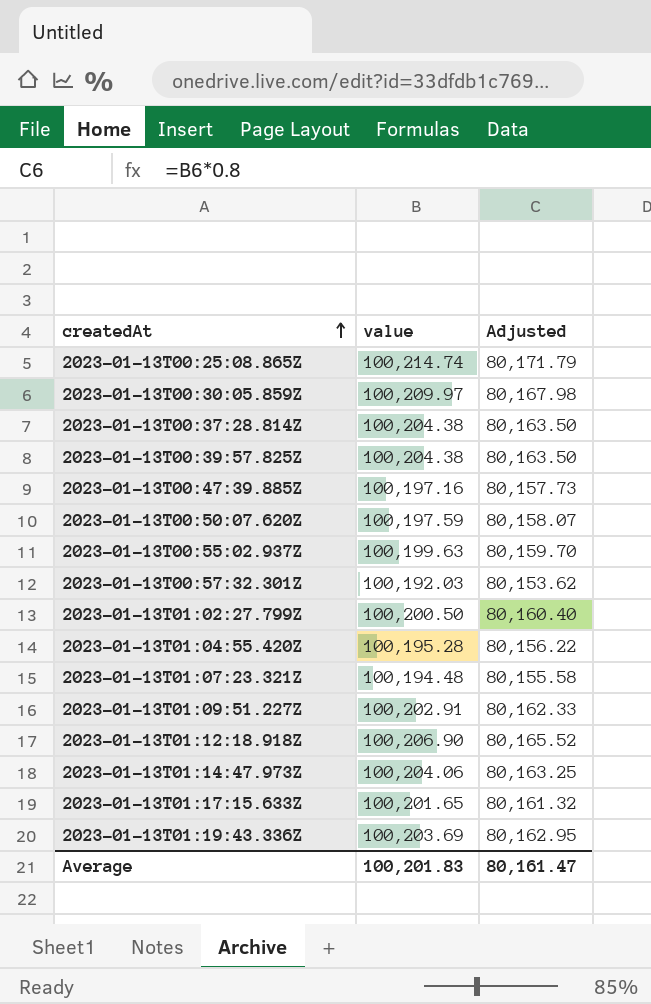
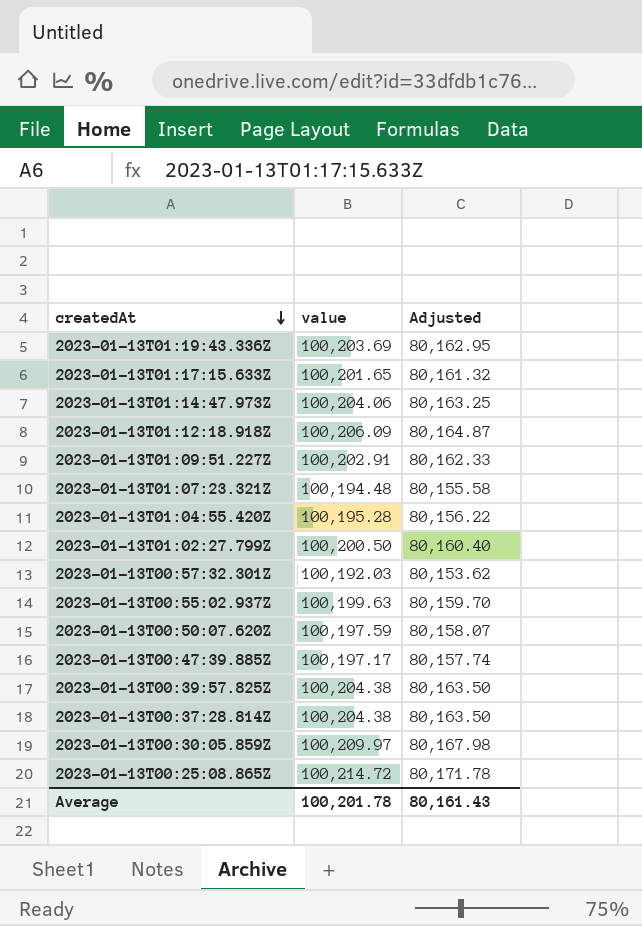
row order: createdAt ascending -> createdAt descending
2023-01-13T01:12:18.918Z | value: 100,206.90 -> 100,206.09
2023-01-13T01:12:18.918Z | Adjusted: 80,165.52 -> 80,164.87
2023-01-13T00:47:39.885Z | value: 100,197.16 -> 100,197.17
2023-01-13T00:47:39.885Z | Adjusted: 80,157.73 -> 80,157.74
2023-01-13T00:25:08.865Z | value: 100,214.74 -> 100,214.72
2023-01-13T00:25:08.865Z | Adjusted: 80,171.79 -> 80,171.78
Average | value: 100,201.83 -> 100,201.78
Average | Adjusted: 80,161.47 -> 80,161.43

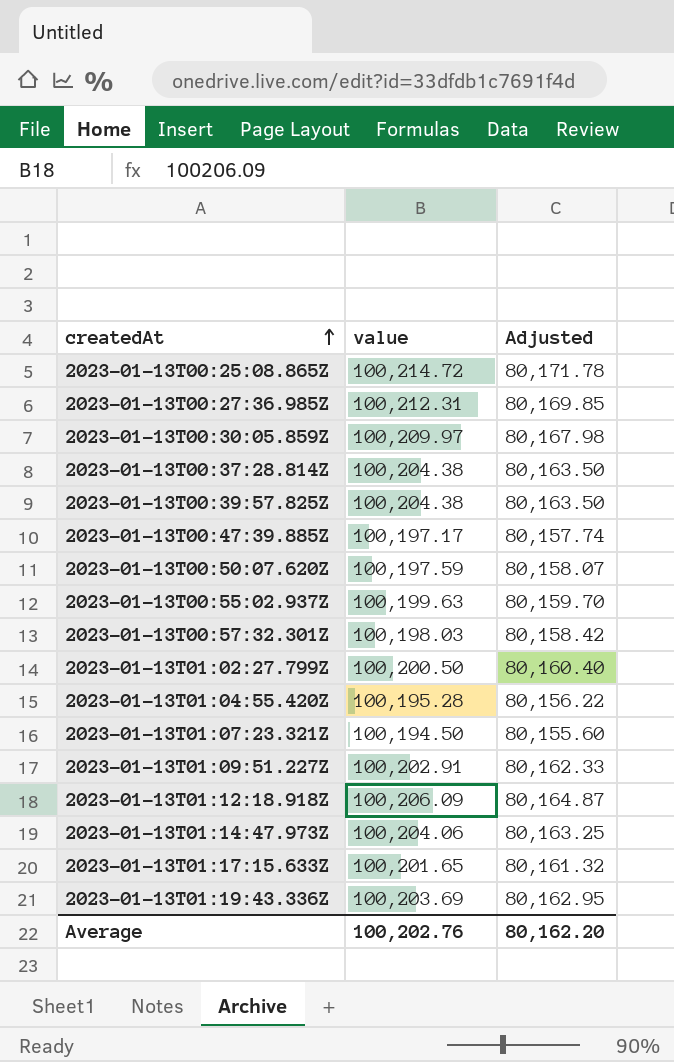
row order: createdAt descending -> createdAt ascending
row 2023-01-13T00:27:36.985Z: none -> 100,212.31 | 80,169.85
2023-01-13T00:57:32.301Z | value: 100,192.03 -> 100,198.03
2023-01-13T00:57:32.301Z | Adjusted: 80,153.62 -> 80,158.42
2023-01-13T01:07:23.321Z | value: 100,194.48 -> 100,194.50
2023-01-13T01:07:23.321Z | Adjusted: 80,155.58 -> 80,155.60
Average | value: 100,201.78 -> 100,202.76
Average | Adjusted: 80,161.43 -> 80,162.20

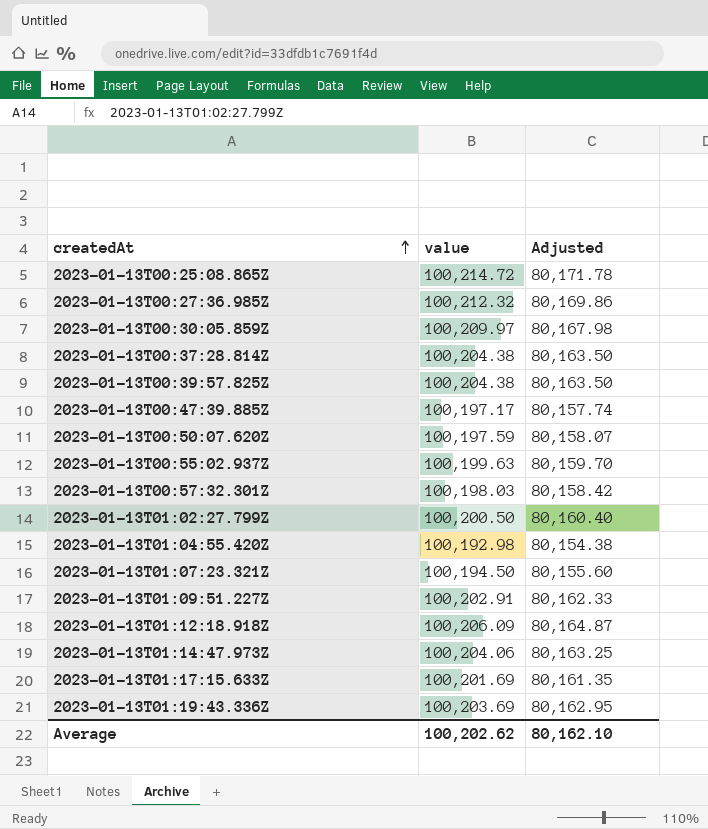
2023-01-13T00:27:36.985Z | value: 100,212.31 -> 100,212.32
2023-01-13T00:27:36.985Z | Adjusted: 80,169.85 -> 80,169.86
2023-01-13T01:04:55.420Z | value: 100,195.28 -> 100,192.98
2023-01-13T01:04:55.420Z | Adjusted: 80,156.22 -> 80,154.38
2023-01-13T01:17:15.633Z | value: 100,201.65 -> 100,201.69
2023-01-13T01:17:15.633Z | Adjusted: 80,161.32 -> 80,161.35
Average | value: 100,202.76 -> 100,202.62
Average | Adjusted: 80,162.20 -> 80,162.10

